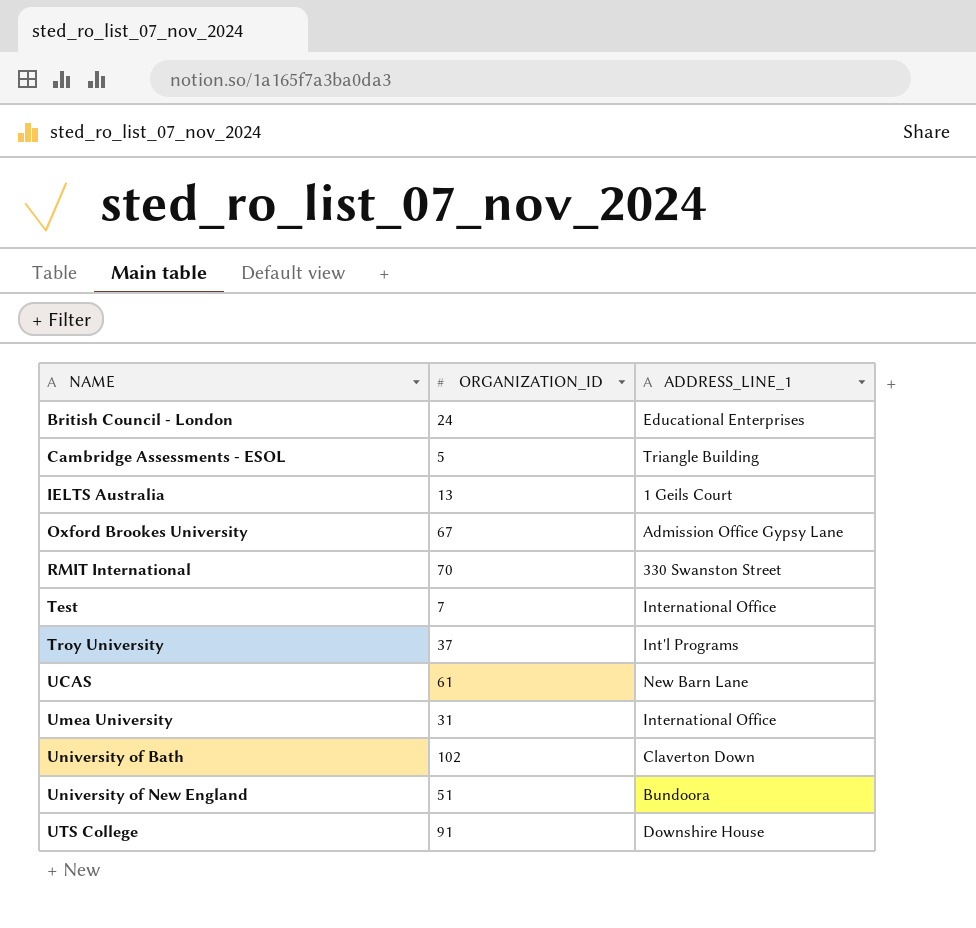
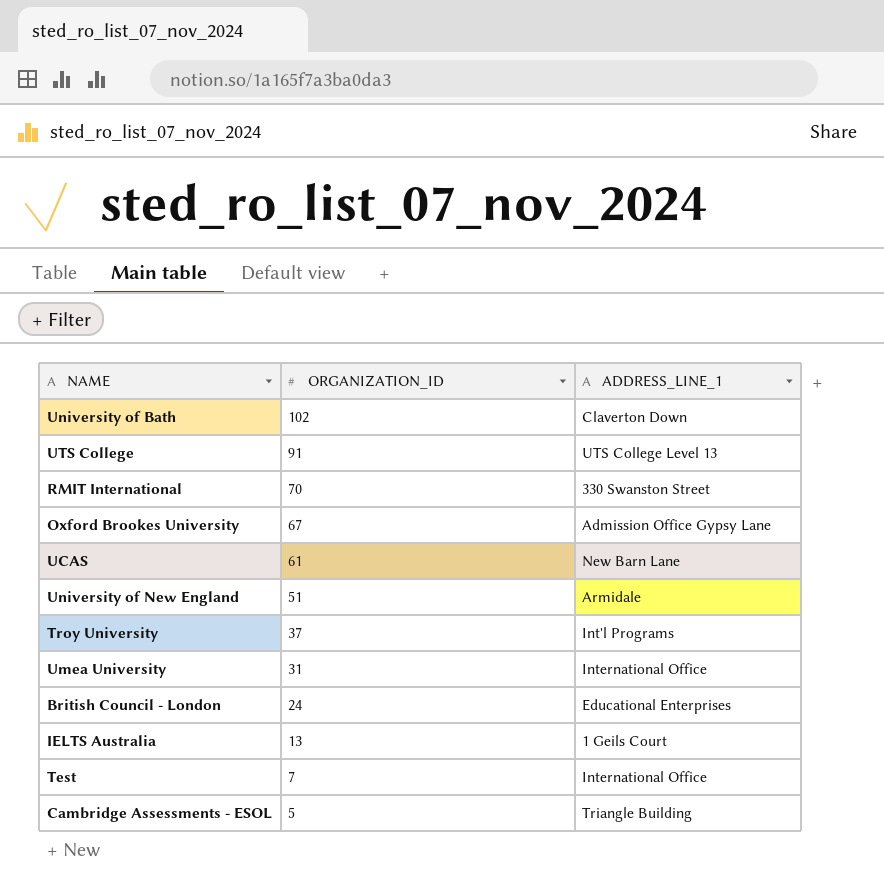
row order: NAME ascending -> ORGANIZATION_ID descending
UTS College | ADDRESS_LINE_1: Downshire House -> UTS College Level 13
University of New England | ADDRESS_LINE_1: Bundoora -> Armidale

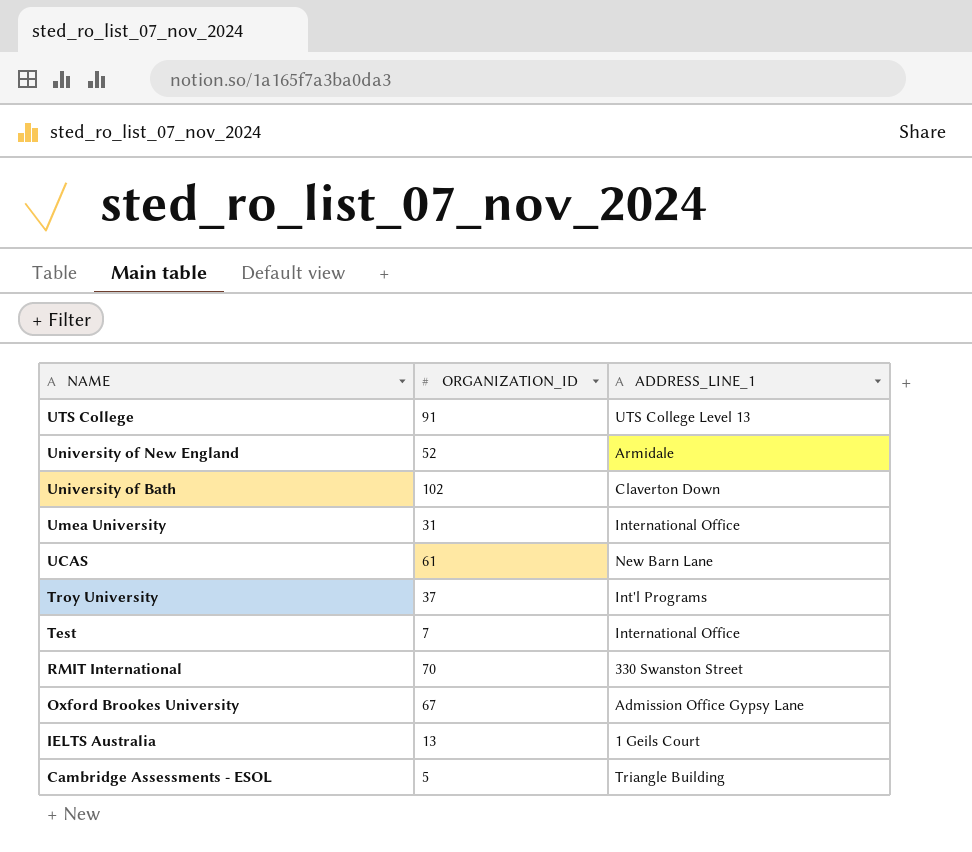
row order: ORGANIZATION_ID descending -> NAME descending
row British Council - London: 24 | Educational Enterprises -> none
University of New England | ORGANIZATION_ID: 51 -> 52

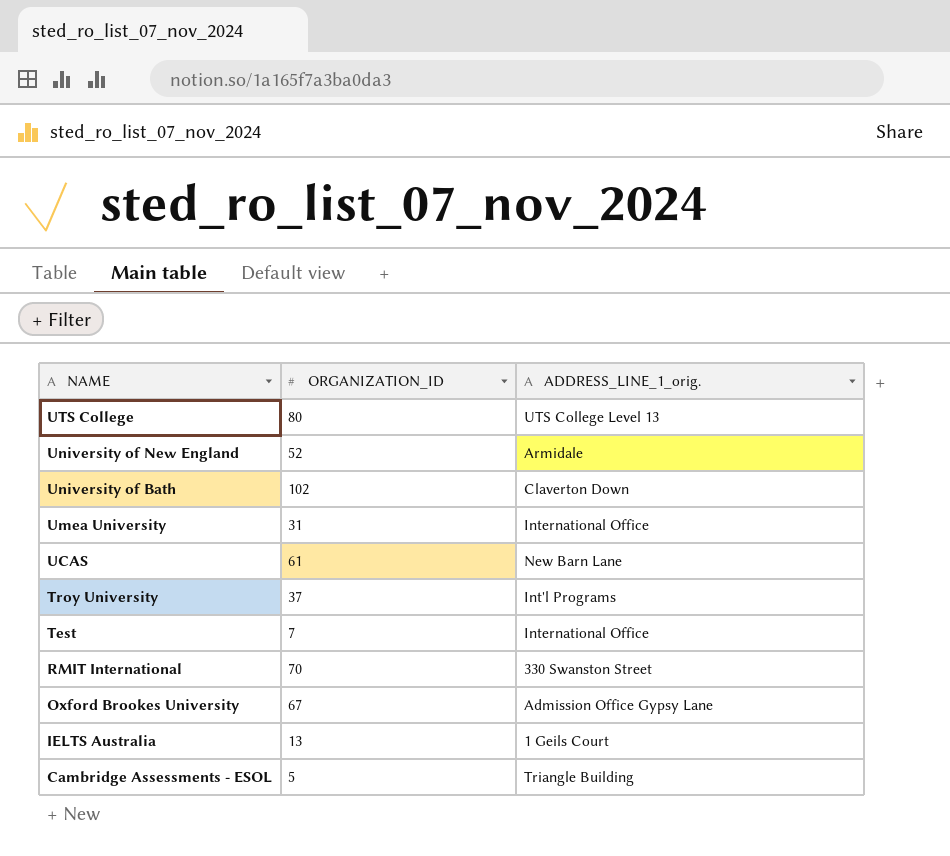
column name: ADDRESS_LINE_1 -> ADDRESS_LINE_1_orig.
UTS College | ORGANIZATION_ID: 91 -> 80

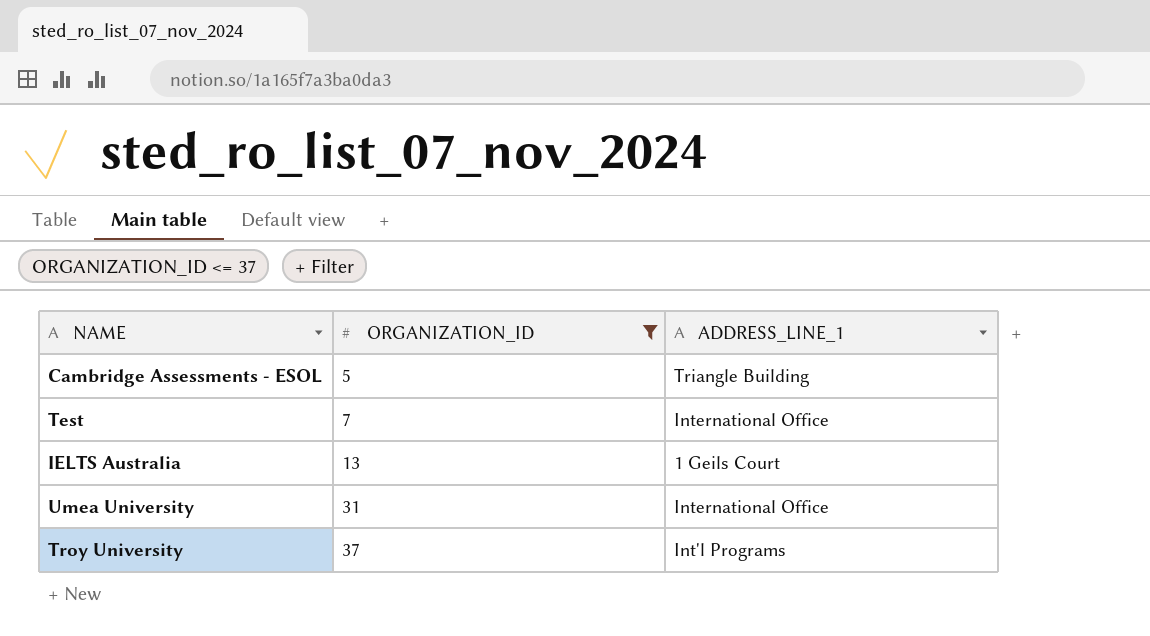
filter: none -> ORGANIZATION_ID <= 37
row order: NAME descending -> ORGANIZATION_ID ascending
column name: ADDRESS_LINE_1_orig. -> ADDRESS_LINE_1

